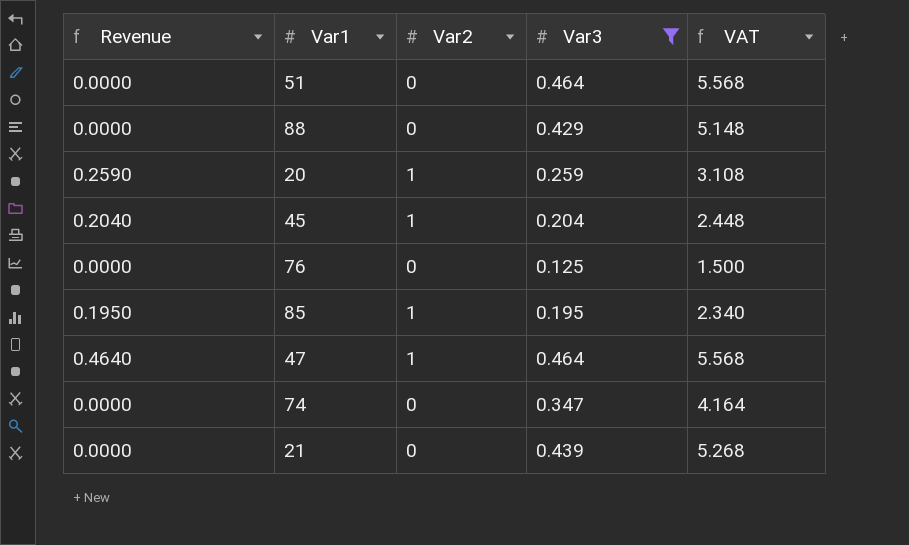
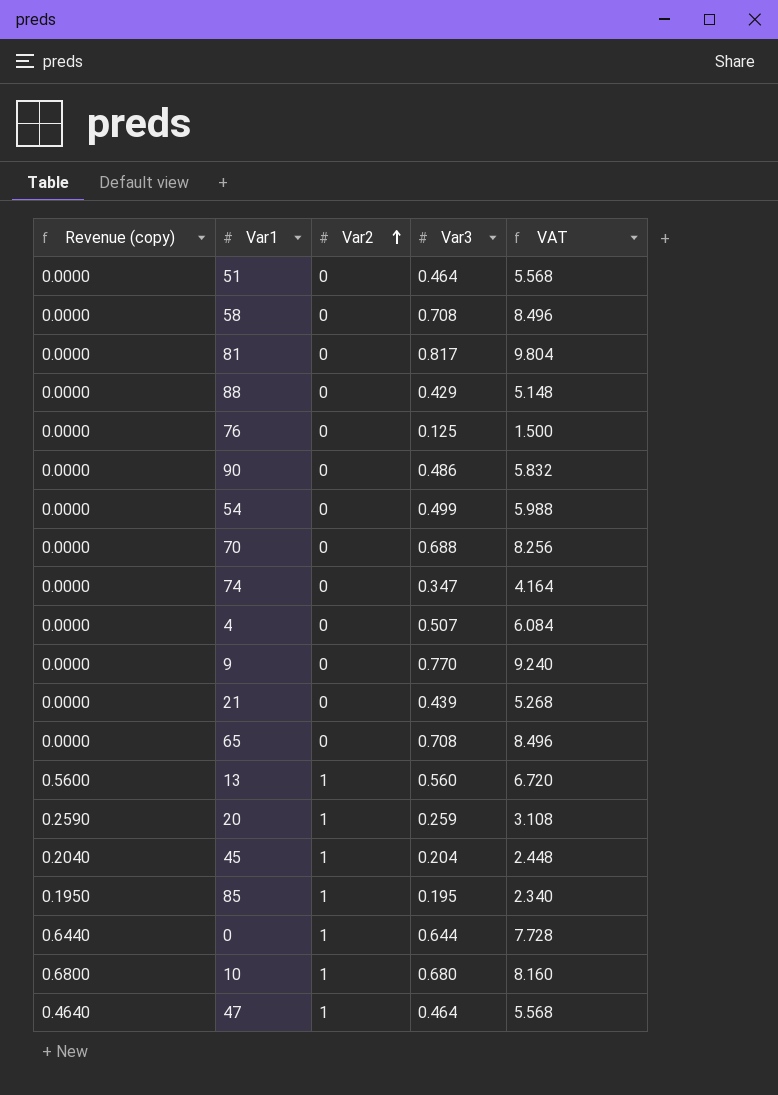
filter: Var3 <= 0.464 -> none
row order: none -> Var2 ascending
column name: Revenue -> Revenue (copy)

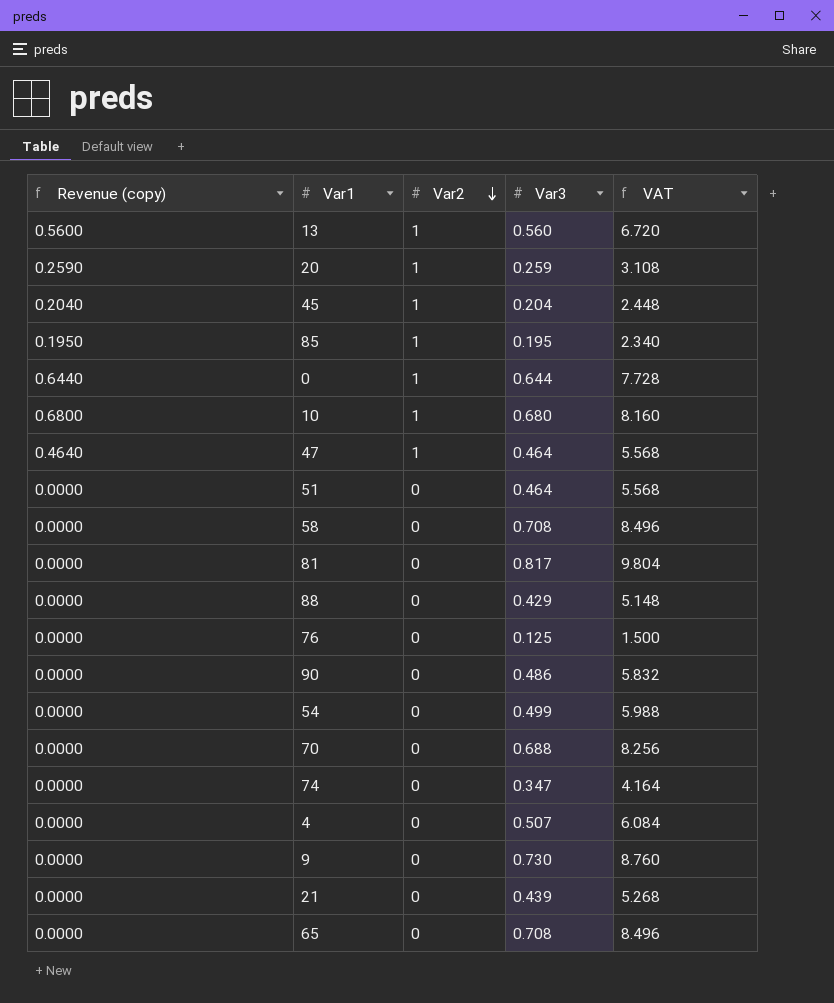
row order: Var2 ascending -> Var2 descending
9 | Var3: 0.770 -> 0.730
9 | VAT: 9.240 -> 8.760

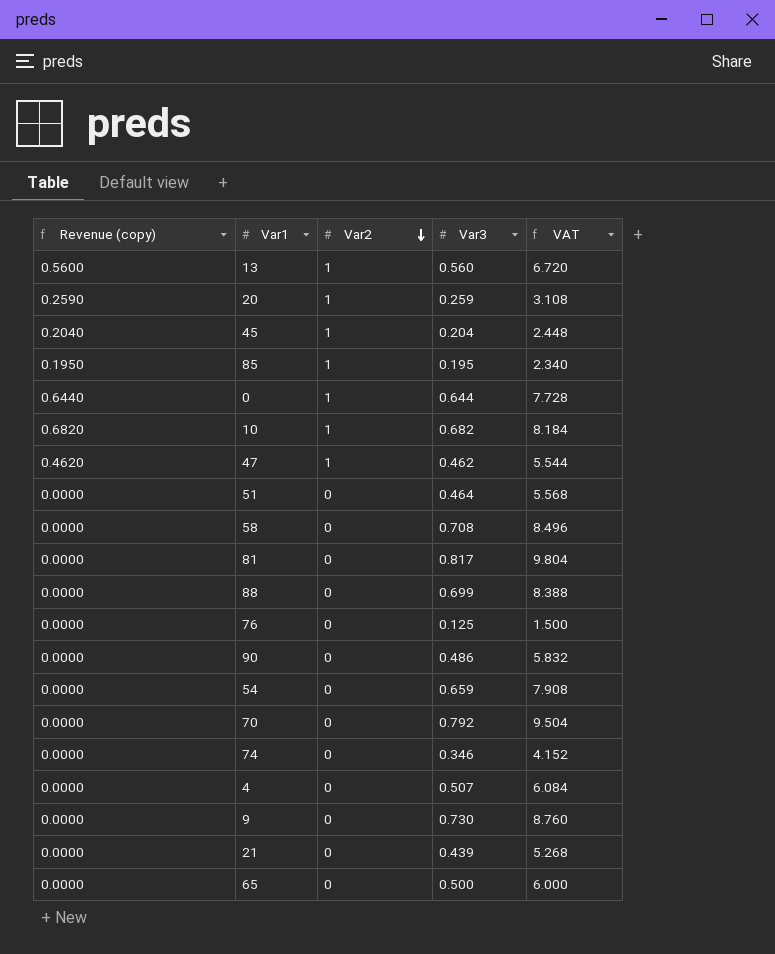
10 | Revenue (copy): 0.6800 -> 0.6820
10 | Var3: 0.680 -> 0.682
10 | VAT: 8.160 -> 8.184
47 | Revenue (copy): 0.4640 -> 0.4620
47 | Var3: 0.464 -> 0.462
47 | VAT: 5.568 -> 5.544
88 | Var3: 0.429 -> 0.699
88 | VAT: 5.148 -> 8.388
54 | Var3: 0.499 -> 0.659
54 | VAT: 5.988 -> 7.908
70 | Var3: 0.688 -> 0.792
70 | VAT: 8.256 -> 9.504
74 | Var3: 0.347 -> 0.346
74 | VAT: 4.164 -> 4.152
65 | Var3: 0.708 -> 0.500
65 | VAT: 8.496 -> 6.000

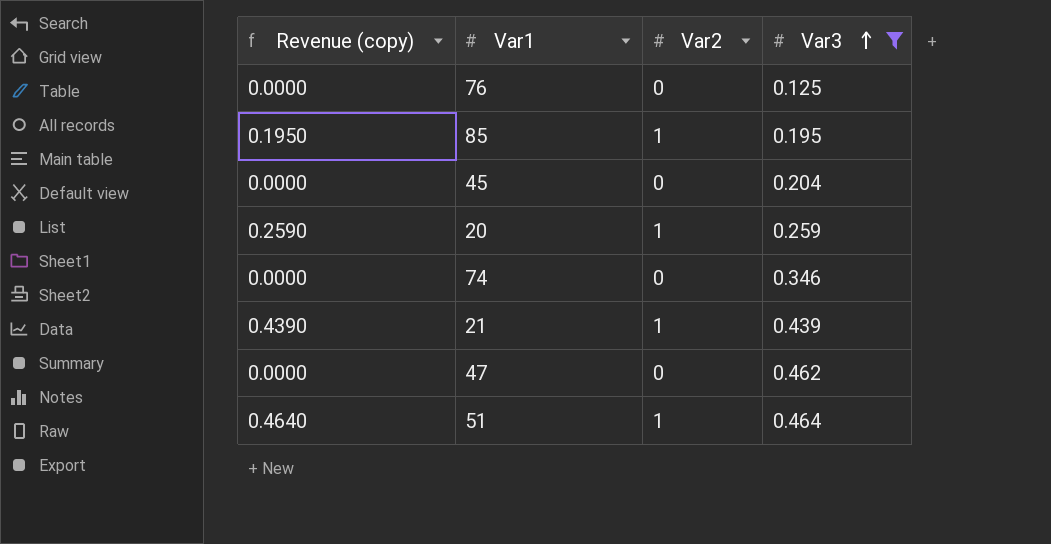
filter: none -> Var3 <= 0.464
row order: Var2 descending -> Var3 ascending
column VAT | formula: [Var3] * 12 -> none
45 | Revenue (copy): 0.2040 -> 0.0000
45 | Var2: 1 -> 0
21 | Revenue (copy): 0.0000 -> 0.4390
21 | Var2: 0 -> 1
47 | Revenue (copy): 0.4620 -> 0.0000
47 | Var2: 1 -> 0
51 | Revenue (copy): 0.0000 -> 0.4640
51 | Var2: 0 -> 1

